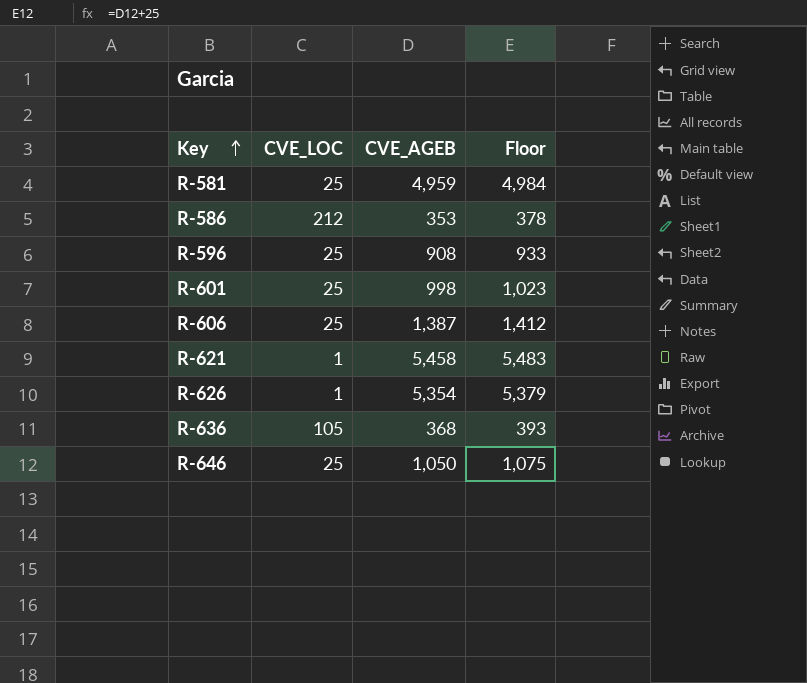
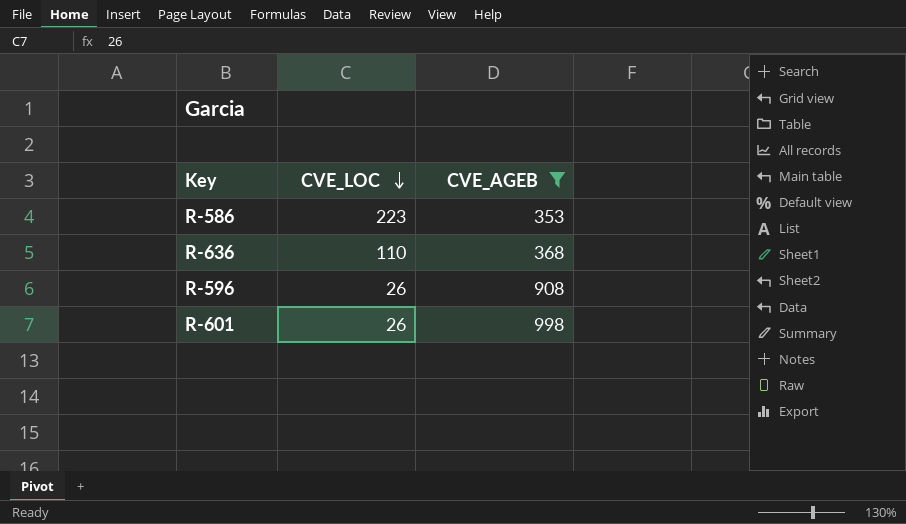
filter: none -> CVE_AGEB <= 998
row order: Key ascending -> CVE_LOC descending
column Floor | formula: [CVE_AGEB] + 25 -> none
R-586 | CVE_LOC: 212 -> 223
R-636 | CVE_LOC: 105 -> 110
R-596 | CVE_LOC: 25 -> 26
R-601 | CVE_LOC: 25 -> 26

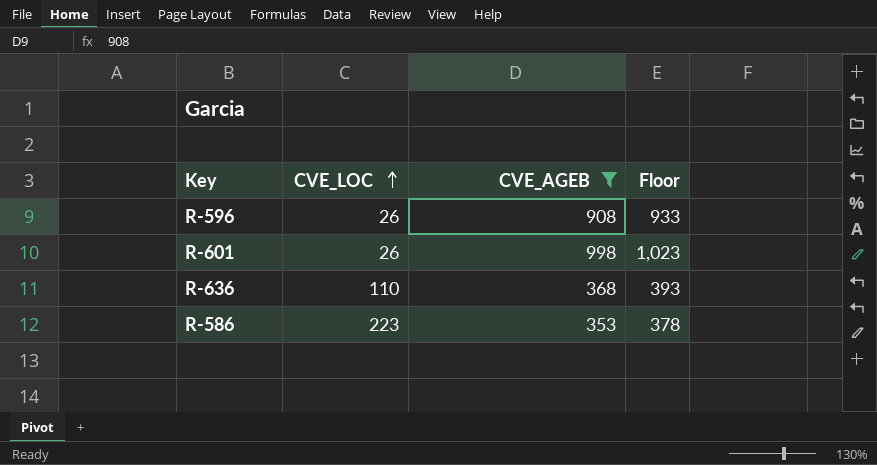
row order: CVE_LOC descending -> CVE_LOC ascending
column Floor | formula: none -> [CVE_AGEB] + 25

